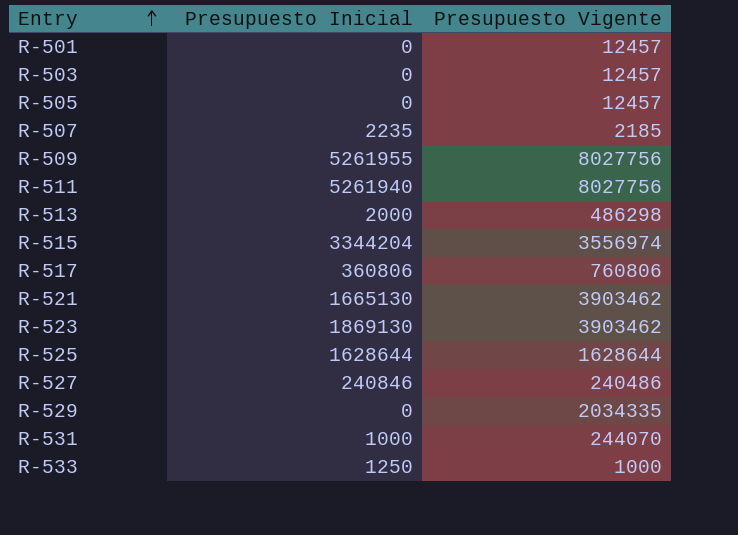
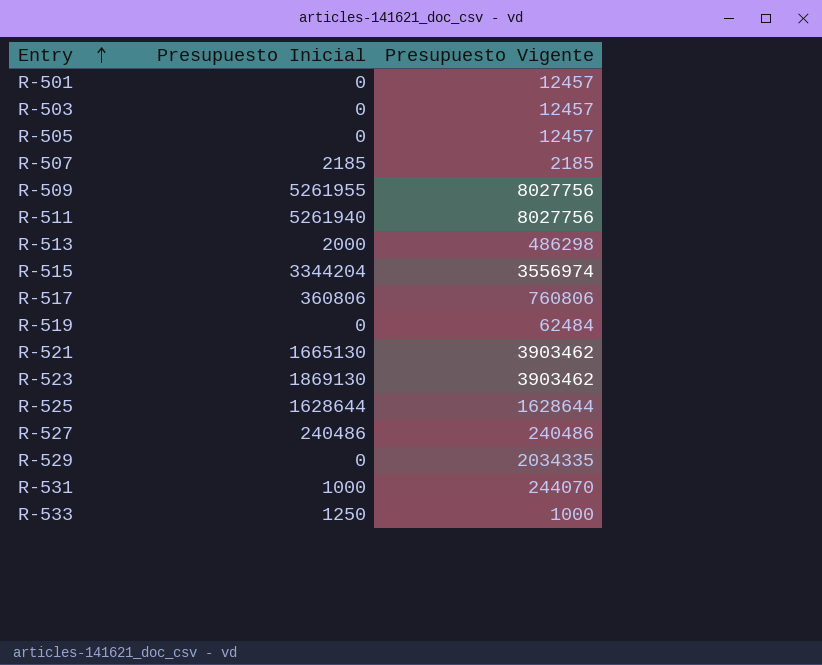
R-507 | Presupuesto Inicial: 2235 -> 2185
row R-519: none -> 0 | 62484
R-527 | Presupuesto Inicial: 240846 -> 240486

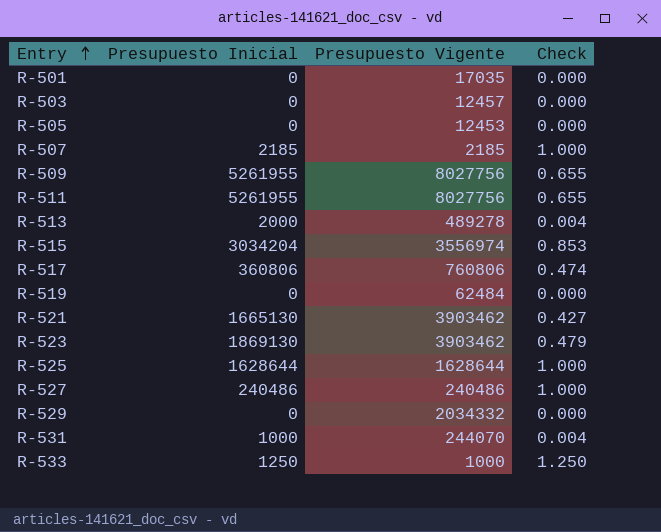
column Check | formula: none -> [Presupuesto Inicial] / [Presupuesto Vigente]
R-501 | Presupuesto Vigente: 12457 -> 17035
R-505 | Presupuesto Vigente: 12457 -> 12453
R-511 | Presupuesto Inicial: 5261940 -> 5261955
R-513 | Presupuesto Vigente: 486298 -> 489278
R-515 | Presupuesto Inicial: 3344204 -> 3034204
R-529 | Presupuesto Vigente: 2034335 -> 2034332

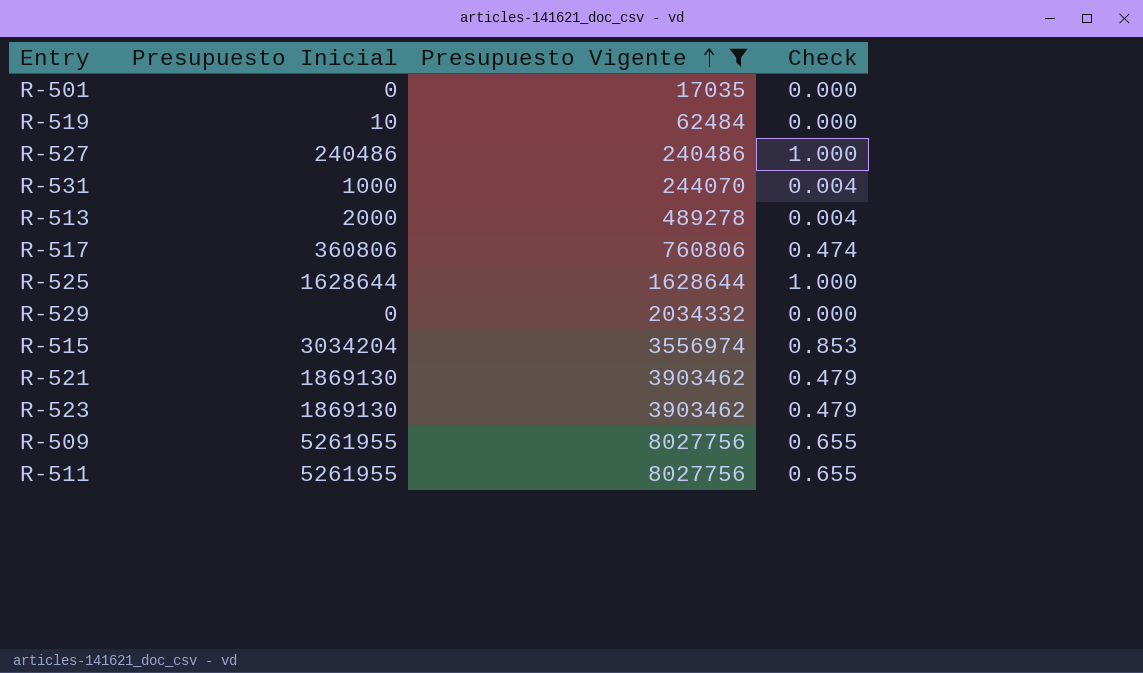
filter: none -> Presupuesto Vigente >= 17035
row order: Entry ascending -> Presupuesto Vigente ascending
R-519 | Presupuesto Inicial: 0 -> 10
R-521 | Presupuesto Inicial: 1665130 -> 1869130
R-521 | Check: 0.427 -> 0.479

